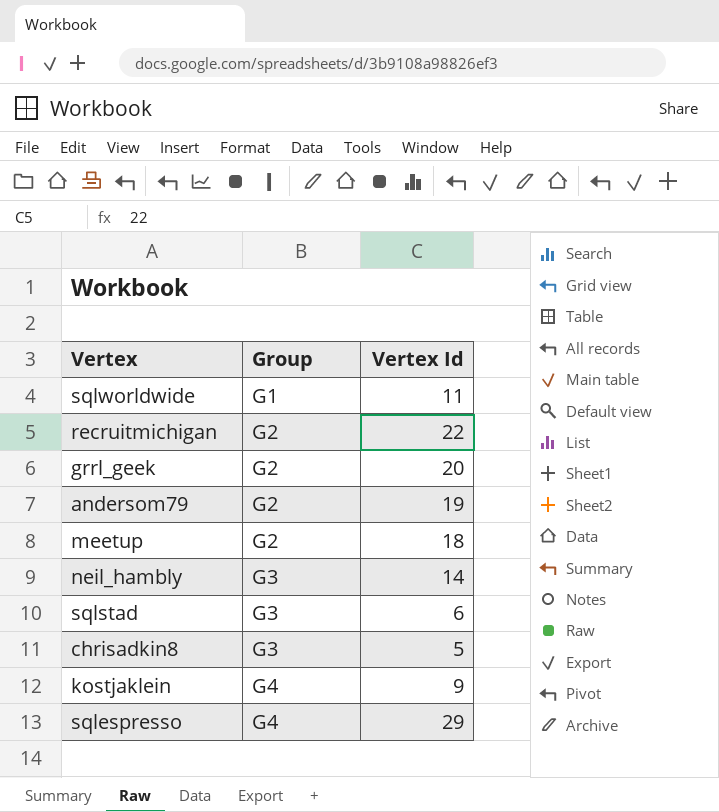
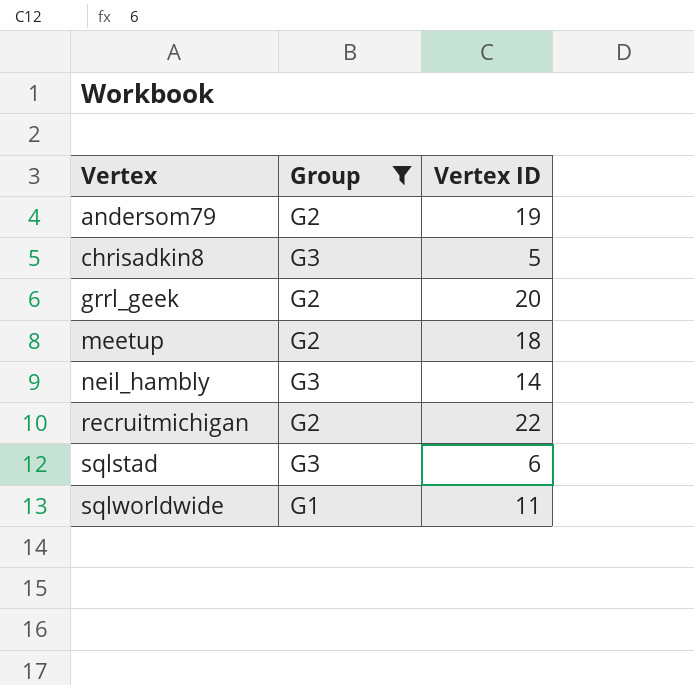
filter: none -> Group != G4
row order: Group ascending -> Vertex ascending
column name: Vertex Id -> Vertex ID

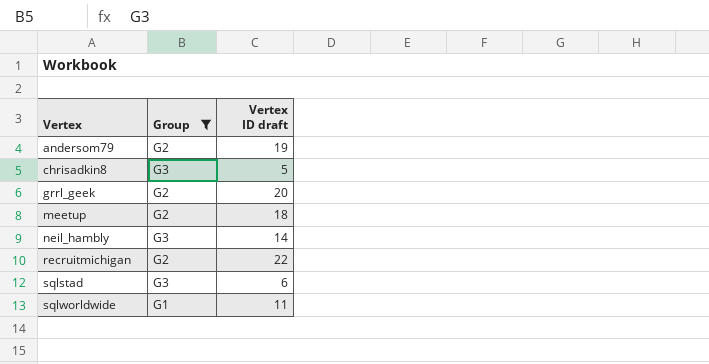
column name: Vertex ID -> Vertex ID draft

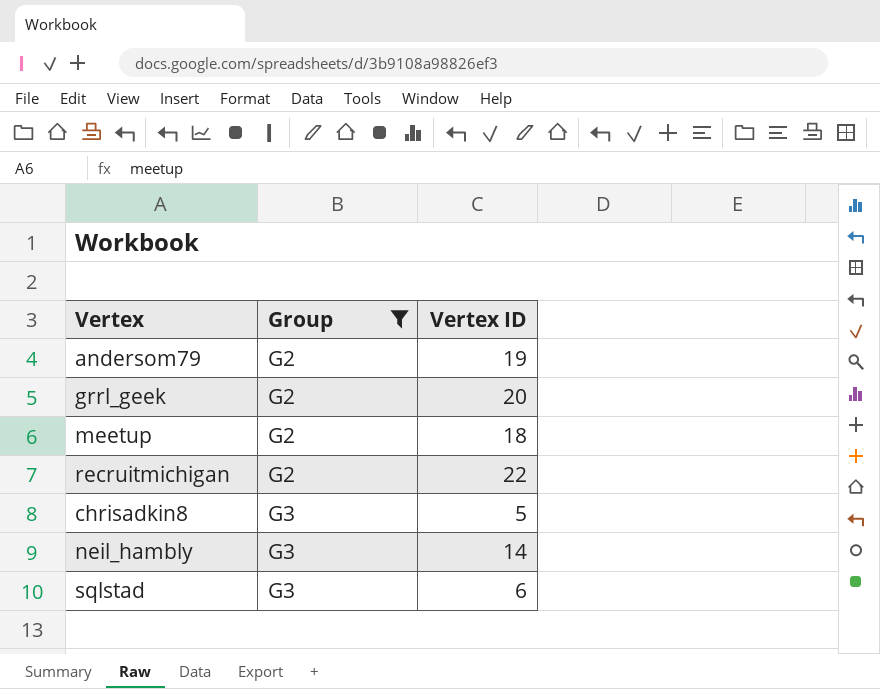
row order: Vertex ascending -> Group ascending
column name: Vertex ID draft -> Vertex ID
row sqlworldwide: G1 | 11 -> none

